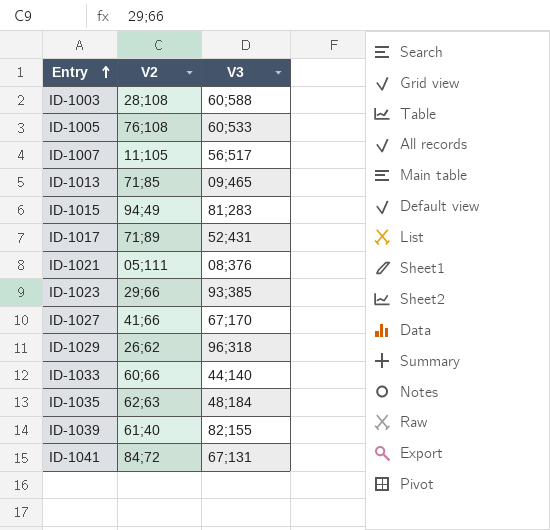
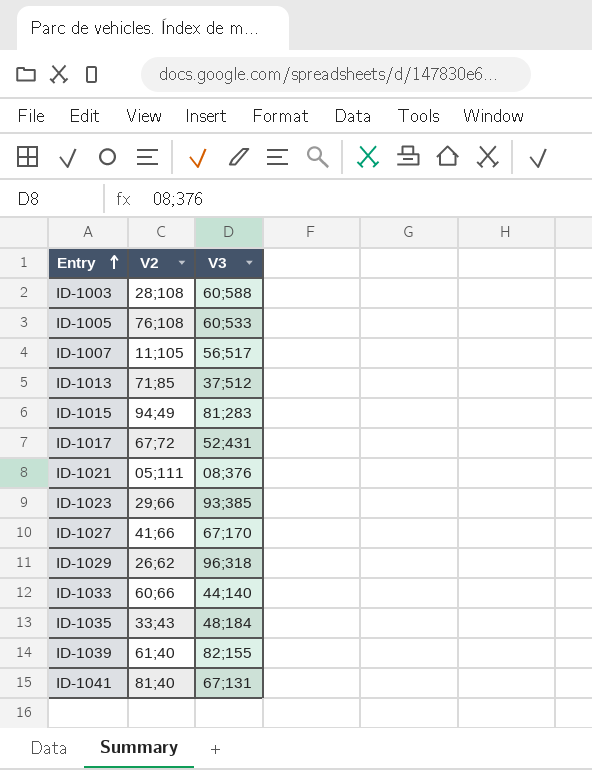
ID-1013 | V3: 09;465 -> 37;512
ID-1017 | V2: 71;89 -> 67;72
ID-1035 | V2: 62;63 -> 33;43
ID-1041 | V2: 84;72 -> 81;40

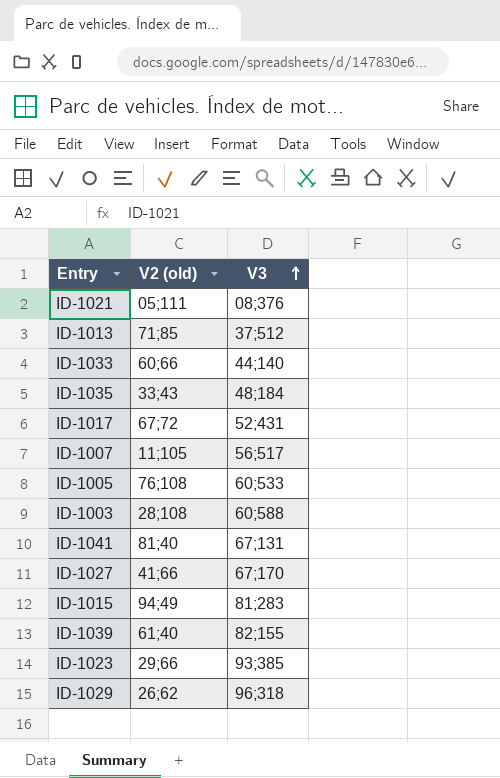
row order: Entry ascending -> V3 ascending
column name: V2 -> V2 (old)

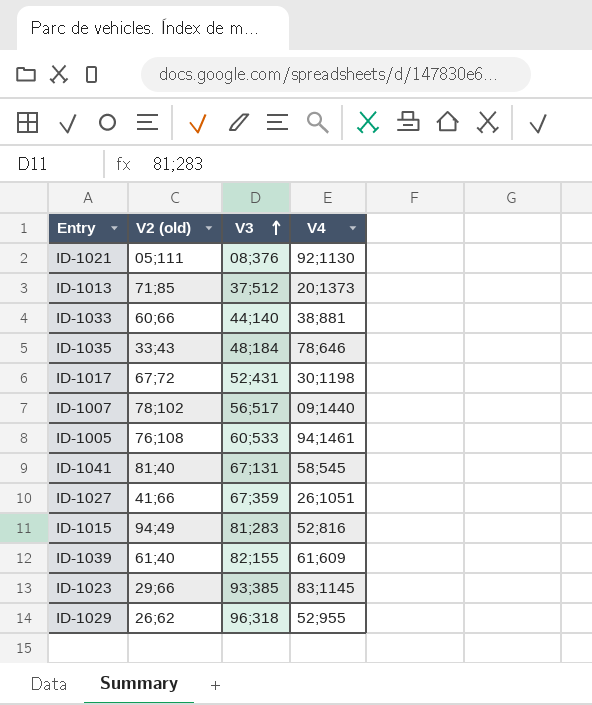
column V4 | position: none -> 4
row ID-1003: 28;108 | 60;588 -> none
ID-1007 | V2 (old): 11;105 -> 78;102
ID-1027 | V3: 67;170 -> 67;359

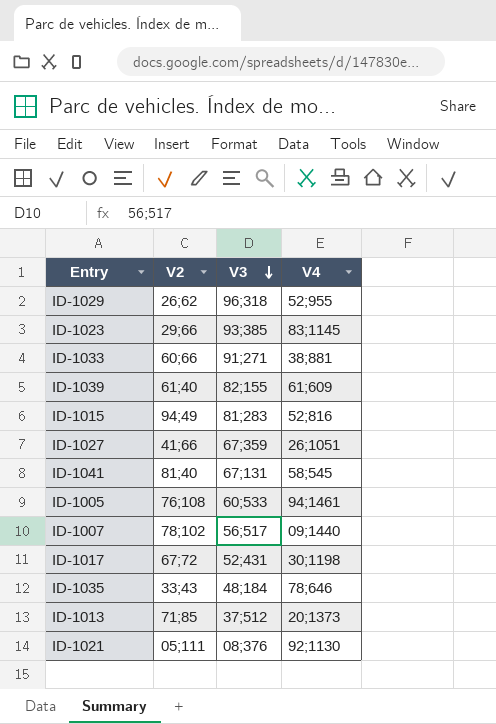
row order: V3 ascending -> V3 descending
column name: V2 (old) -> V2
ID-1033 | V3: 44;140 -> 91;271

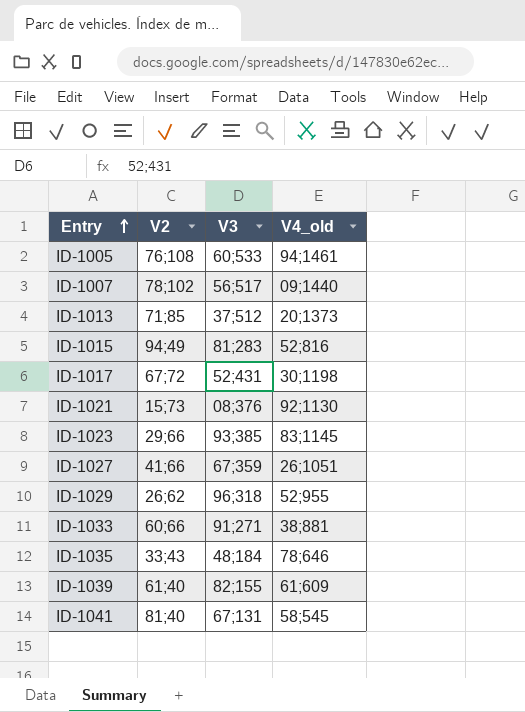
row order: V3 descending -> Entry ascending
column name: V4 -> V4_old
ID-1021 | V2: 05;111 -> 15;73

